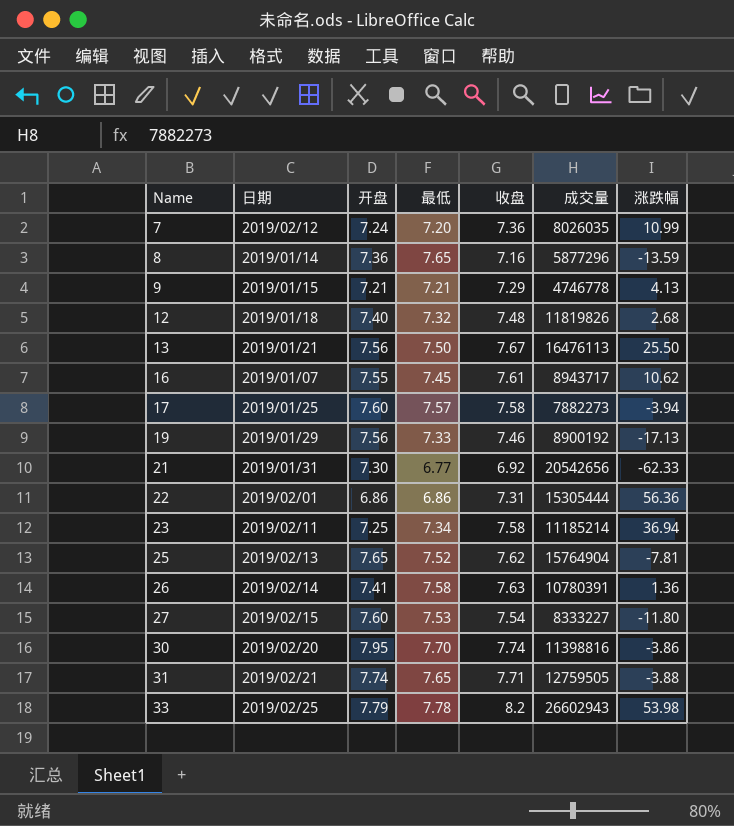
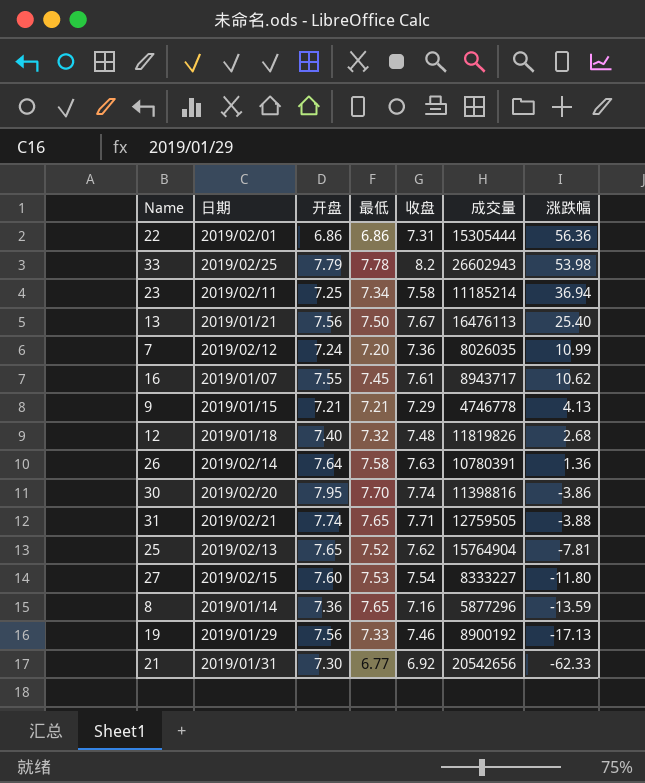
row order: Name ascending -> 涨跌幅 descending
row 17: 2019/01/25 | 7.60 | 7.57 | 7.58 | 7882273 | -3.94 -> none
13 | 涨跌幅: 25.50 -> 25.40
26 | 开盘: 7.41 -> 7.64

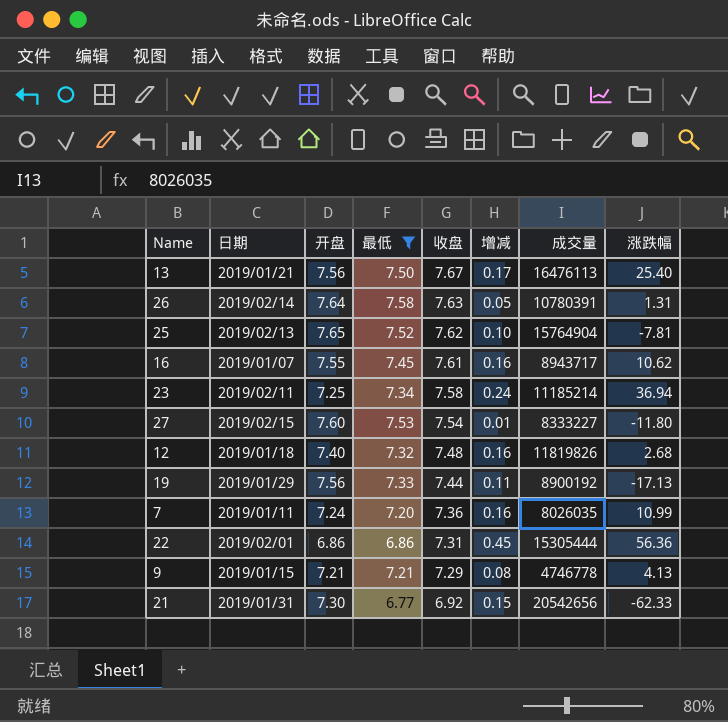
filter: none -> 最低 <= 7.58
row order: 涨跌幅 descending -> 收盘 descending
column 增减 | formula: none -> [收盘] - [最低]
26 | 涨跌幅: 1.36 -> 1.31
19 | 收盘: 7.46 -> 7.44
7 | 日期: 2019/02/12 -> 2019/01/11

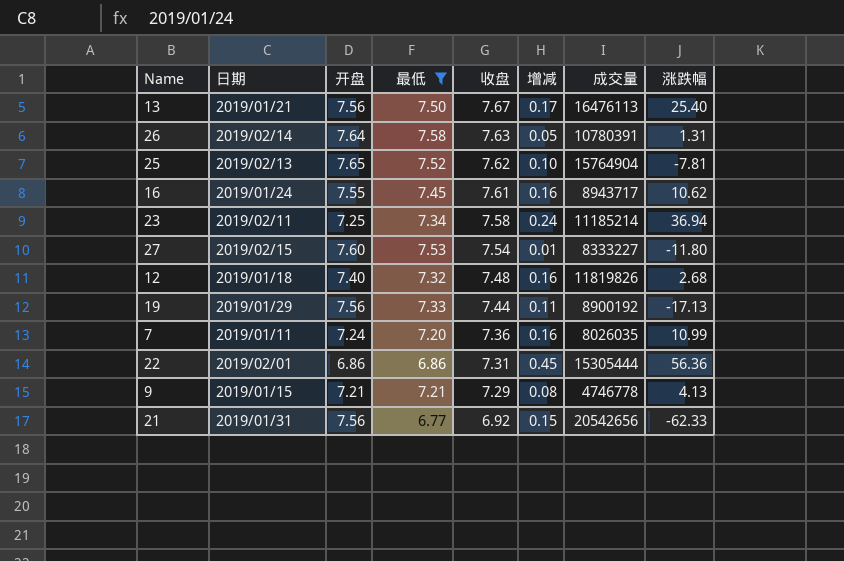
16 | 日期: 2019/01/07 -> 2019/01/24
21 | 开盘: 7.30 -> 7.56

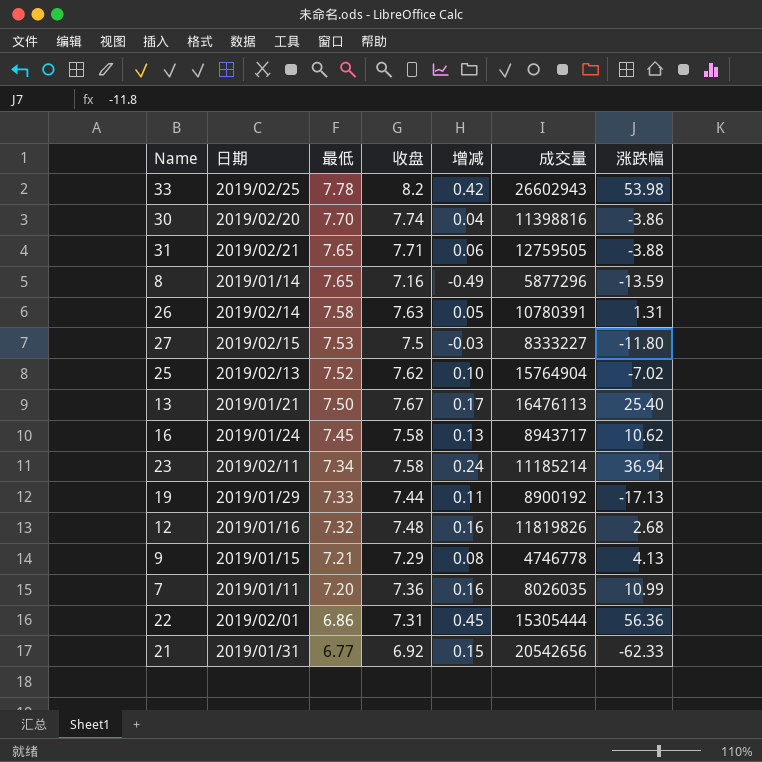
filter: 最低 <= 7.58 -> none
row order: 收盘 descending -> 最低 descending
column 开盘 | position: 3 -> none
27 | 收盘: 7.54 -> 7.5
27 | 增减: 0.01 -> -0.03
25 | 涨跌幅: -7.81 -> -7.02
16 | 收盘: 7.61 -> 7.58
16 | 增减: 0.16 -> 0.13
12 | 日期: 2019/01/18 -> 2019/01/16

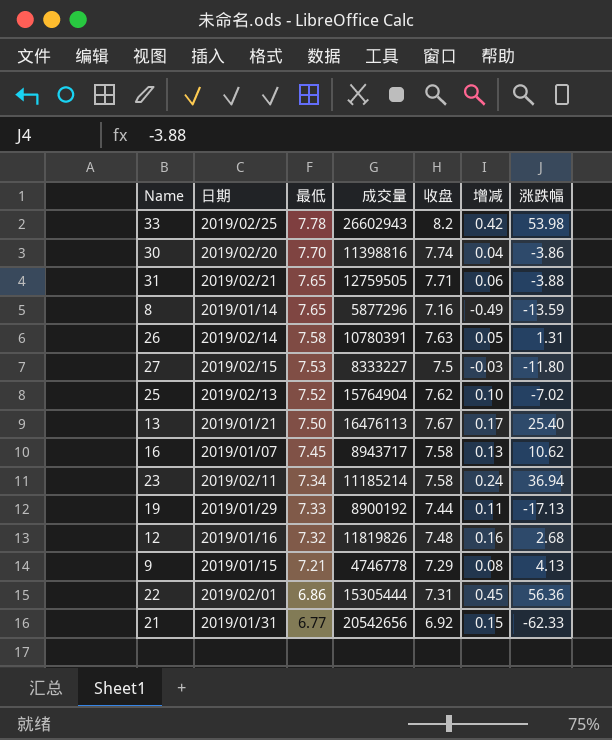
column 成交量 | position: 6 -> 4
row 7: 2019/01/11 | 7.20 | 7.36 | 0.16 | 8026035 | 10.99 -> none
16 | 日期: 2019/01/24 -> 2019/01/07

